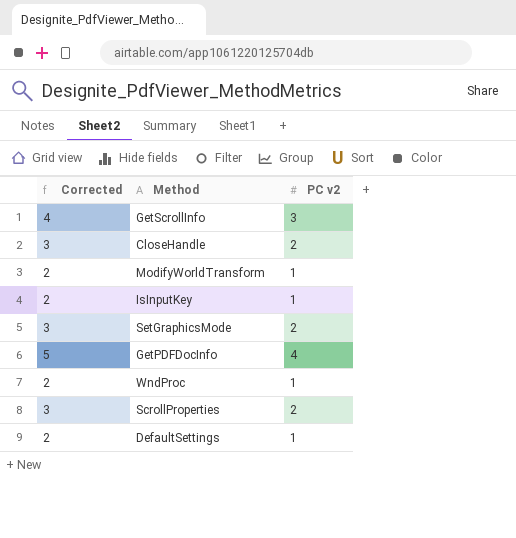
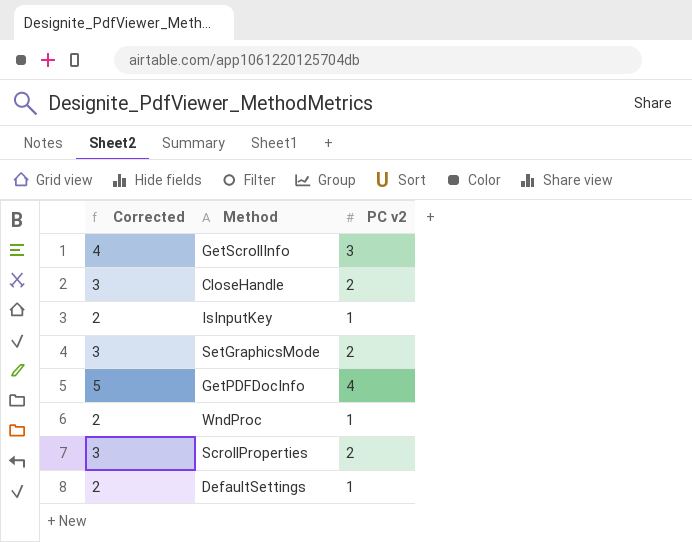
row ModifyWorldTransform: 2 | 1 -> none

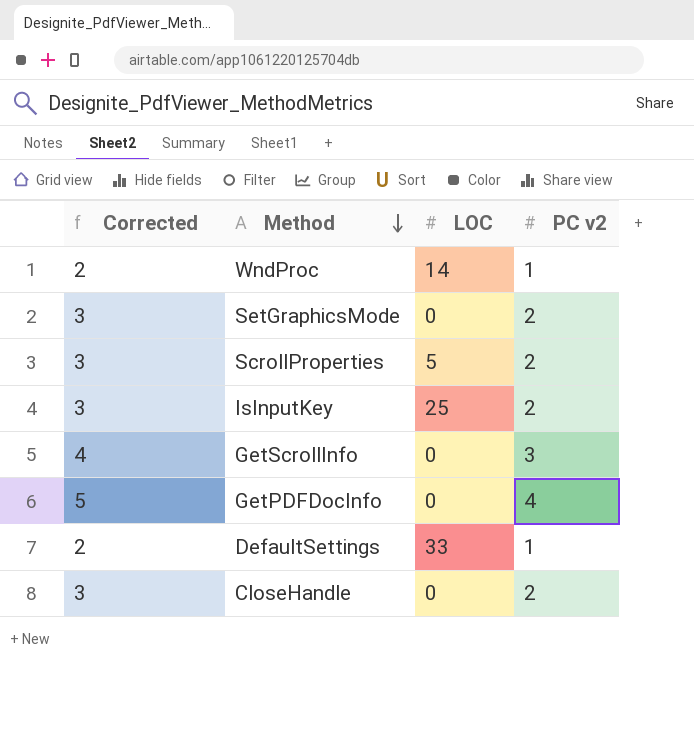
row order: none -> Method descending
column LOC | position: none -> 3
IsInputKey | Corrected: 2 -> 3
IsInputKey | PC v2: 1 -> 2

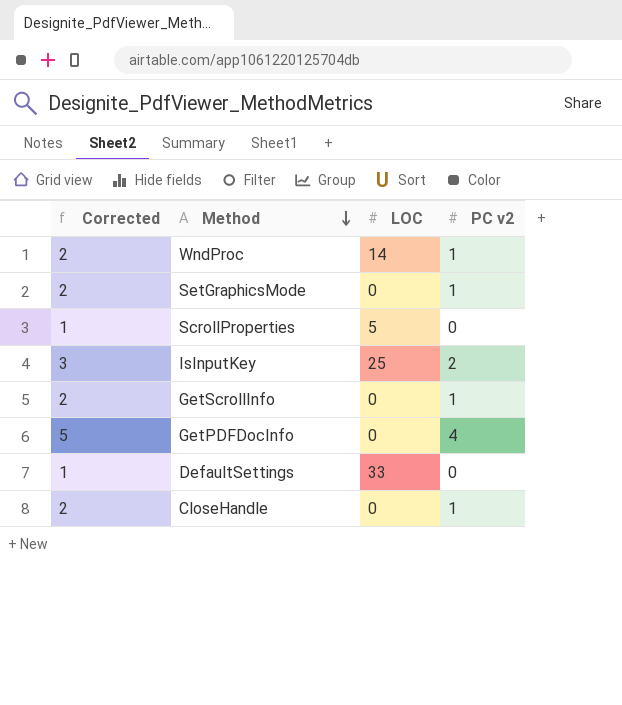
SetGraphicsMode | Corrected: 3 -> 2
SetGraphicsMode | PC v2: 2 -> 1
ScrollProperties | Corrected: 3 -> 1
ScrollProperties | PC v2: 2 -> 0
GetScrollInfo | Corrected: 4 -> 2
GetScrollInfo | PC v2: 3 -> 1
DefaultSettings | Corrected: 2 -> 1
DefaultSettings | PC v2: 1 -> 0
CloseHandle | Corrected: 3 -> 2
CloseHandle | PC v2: 2 -> 1

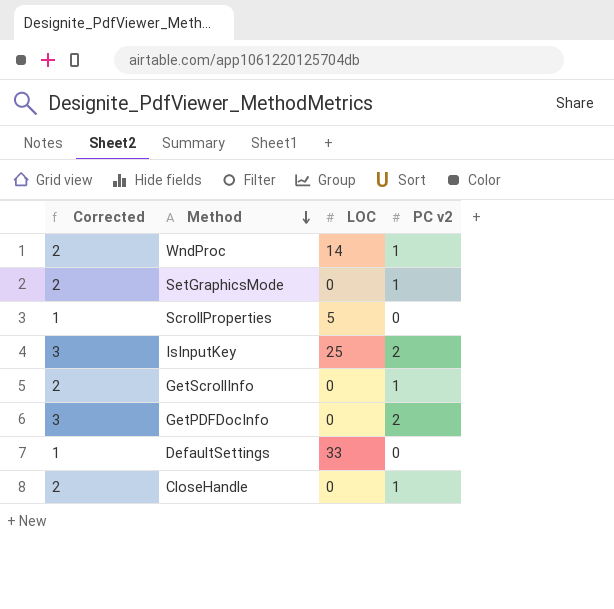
GetPDFDocInfo | Corrected: 5 -> 3
GetPDFDocInfo | PC v2: 4 -> 2

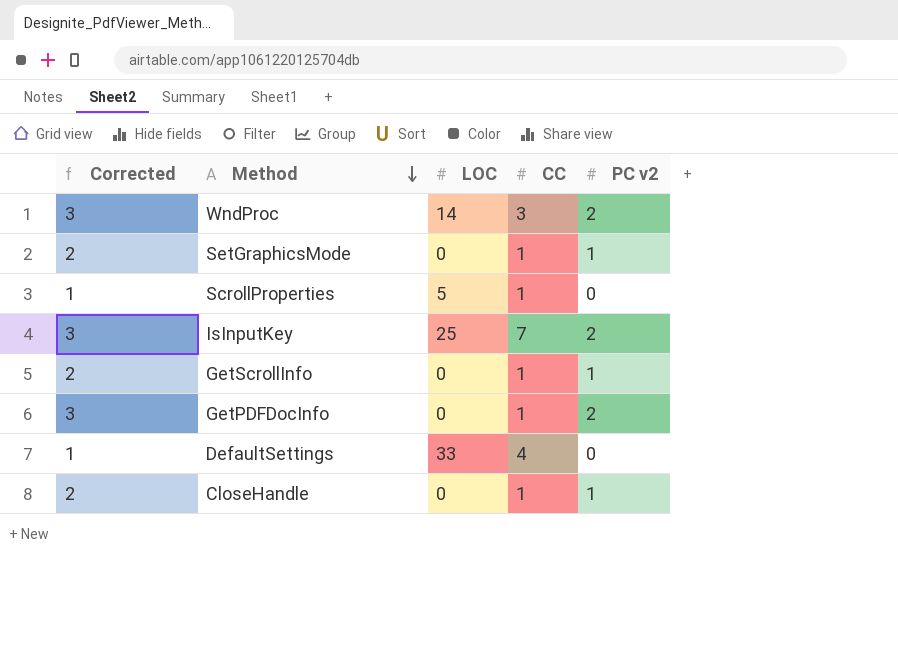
column CC | position: none -> 4
WndProc | Corrected: 2 -> 3
WndProc | PC v2: 1 -> 2

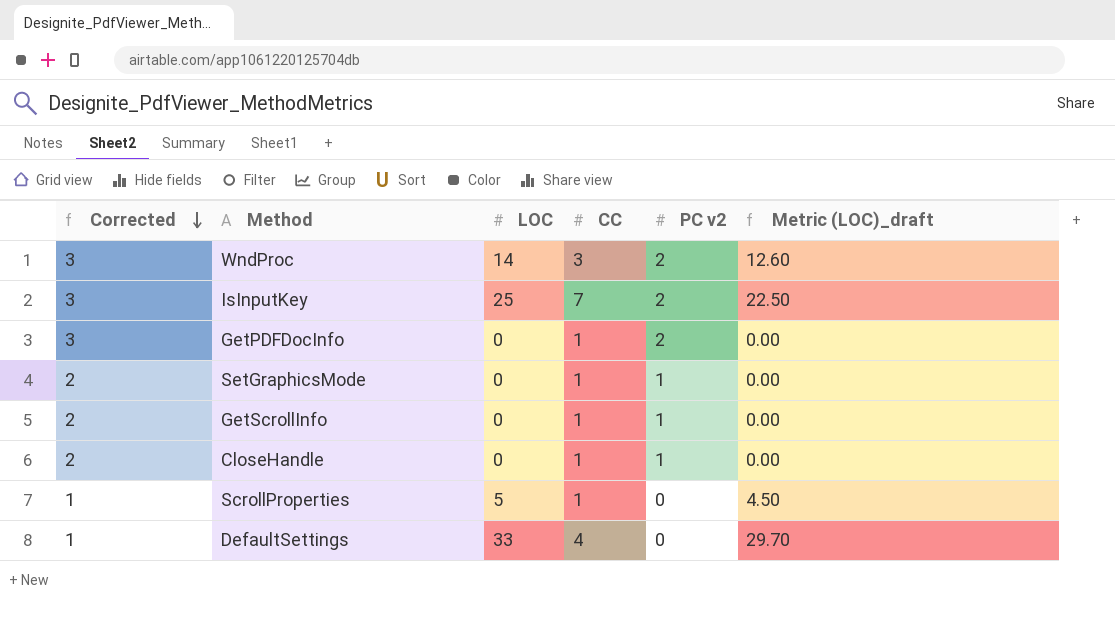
row order: Method descending -> Corrected descending
column Metric (LOC)_draft | formula: none -> [LOC] * 0.9

